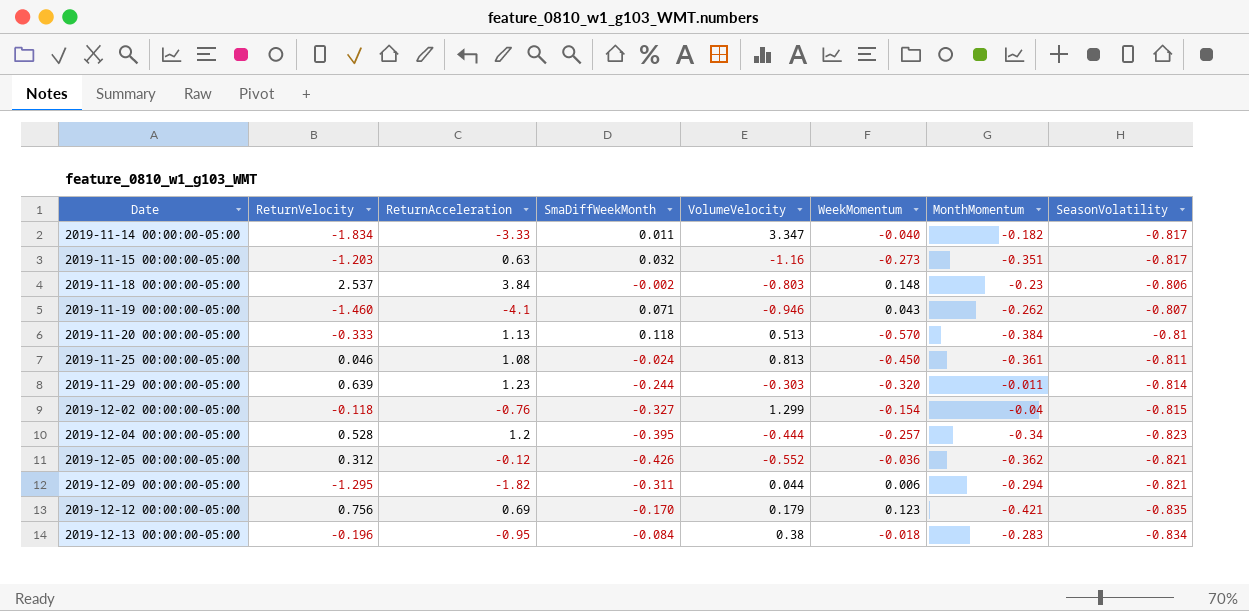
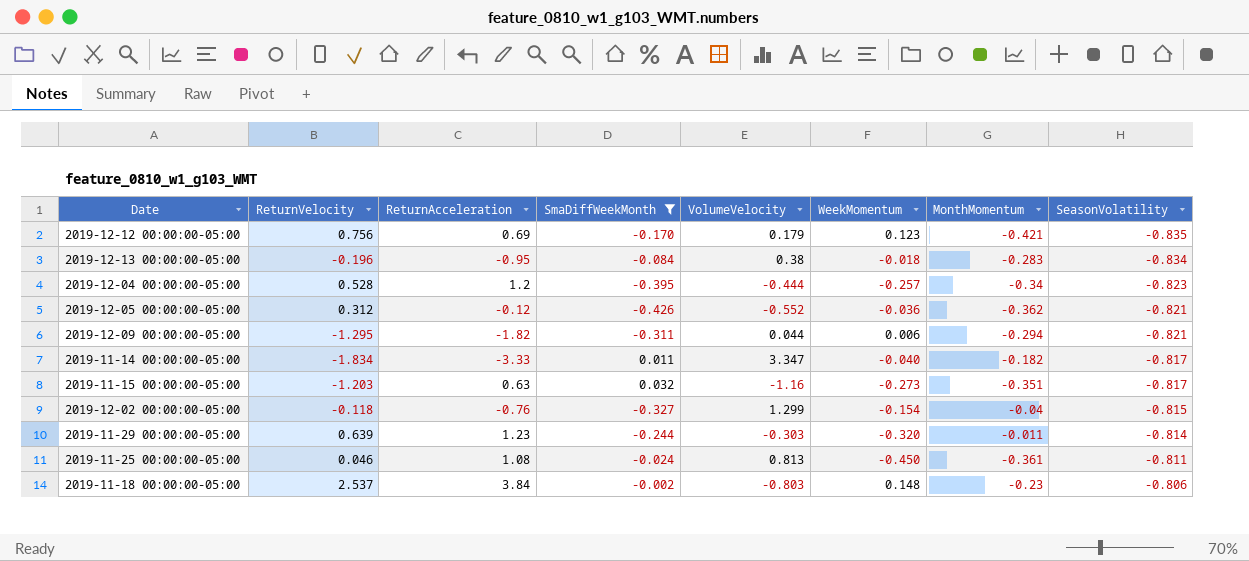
filter: none -> SmaDiffWeekMonth <= 0.032
row order: Date ascending -> SeasonVolatility ascending

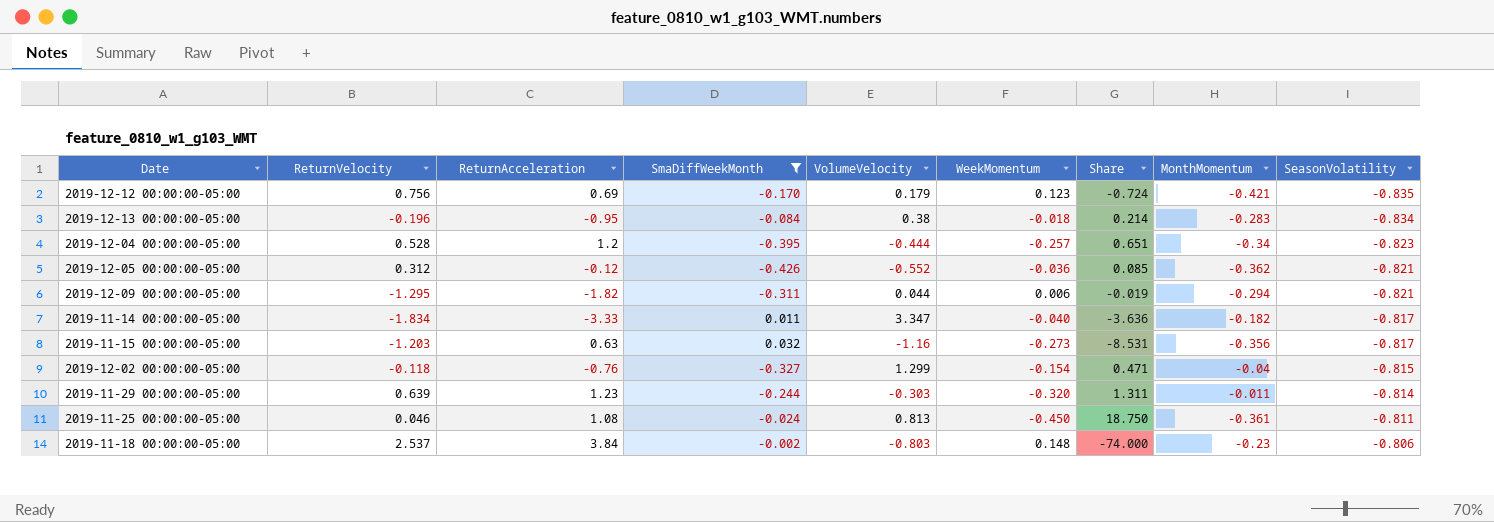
column Share | formula: none -> [WeekMomentum] / [SmaDiffWeekMonth]
2019-11-15 00:00:00-05:00 | MonthMomentum: -0.351 -> -0.356

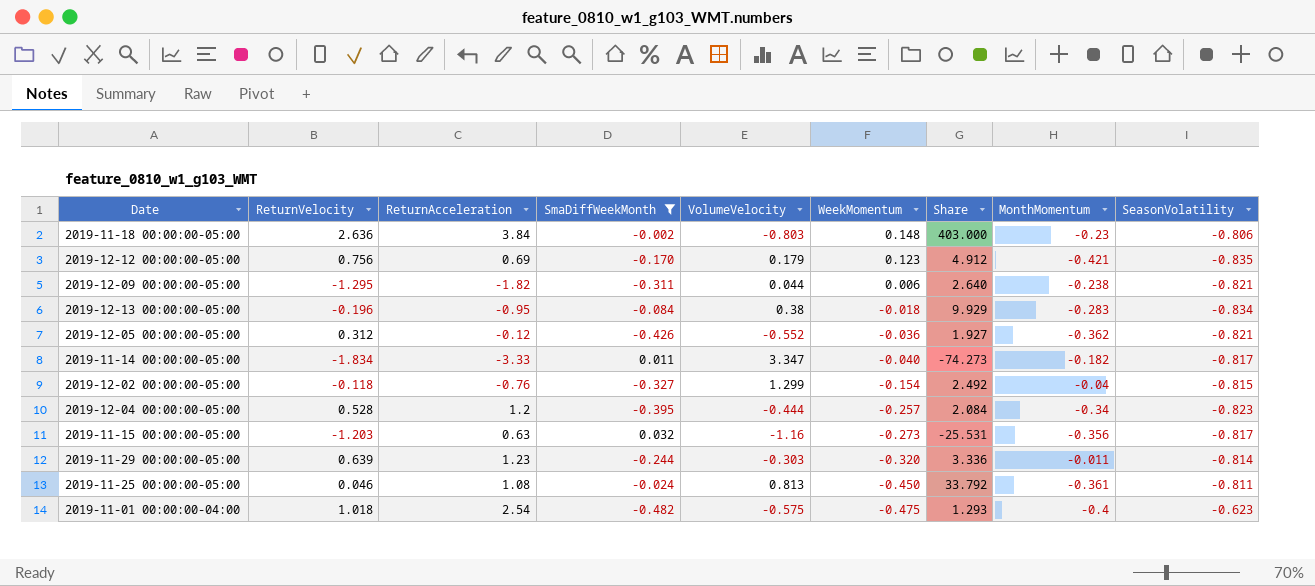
row order: SeasonVolatility ascending -> WeekMomentum descending
column Share | formula: [WeekMomentum] / [SmaDiffWeekMonth] -> [SeasonVolatility] / [SmaDiffWeekMonth]
2019-11-18 00:00:00-05:00 | ReturnVelocity: 2.537 -> 2.636
2019-12-09 00:00:00-05:00 | MonthMomentum: -0.294 -> -0.238
row 2019-11-01 00:00:00-04:00: none -> 1.018 | 2.54 | -0.482 | -0.575 | -0.475 | 1.293 | -0.4 | -0.623

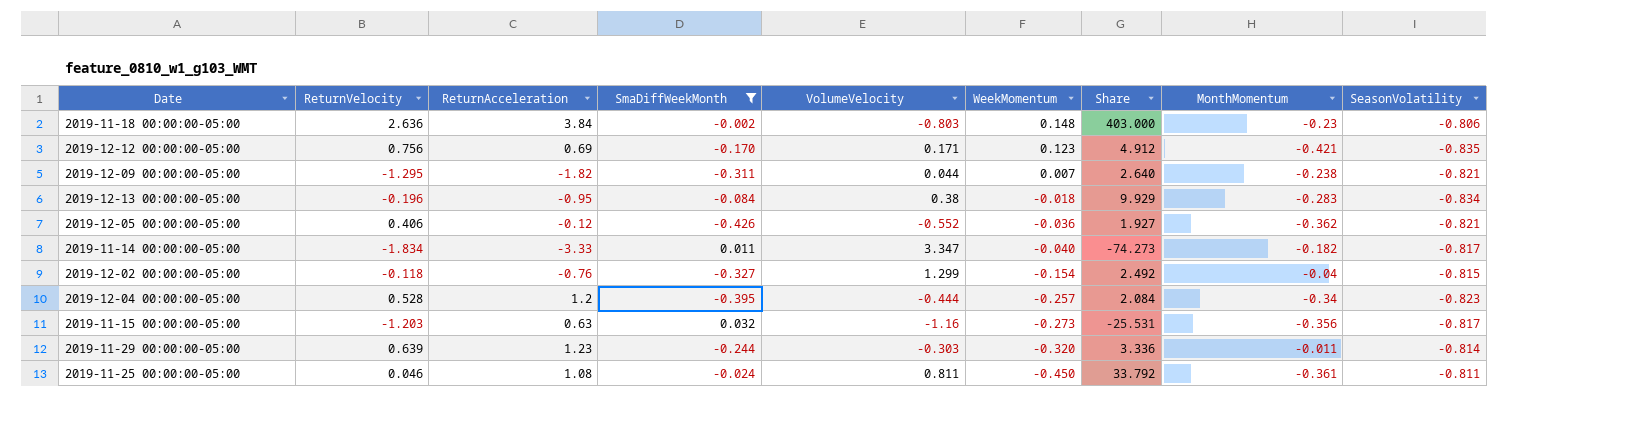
row 2019-11-01 00:00:00-04:00: 1.018 | 2.54 | -0.482 | -0.575 | -0.475 | 1.293 | -0.4 | -0.623 -> none
2019-12-12 00:00:00-05:00 | VolumeVelocity: 0.179 -> 0.171
2019-12-09 00:00:00-05:00 | WeekMomentum: 0.006 -> 0.007
2019-12-05 00:00:00-05:00 | ReturnVelocity: 0.312 -> 0.406
2019-11-25 00:00:00-05:00 | VolumeVelocity: 0.813 -> 0.811

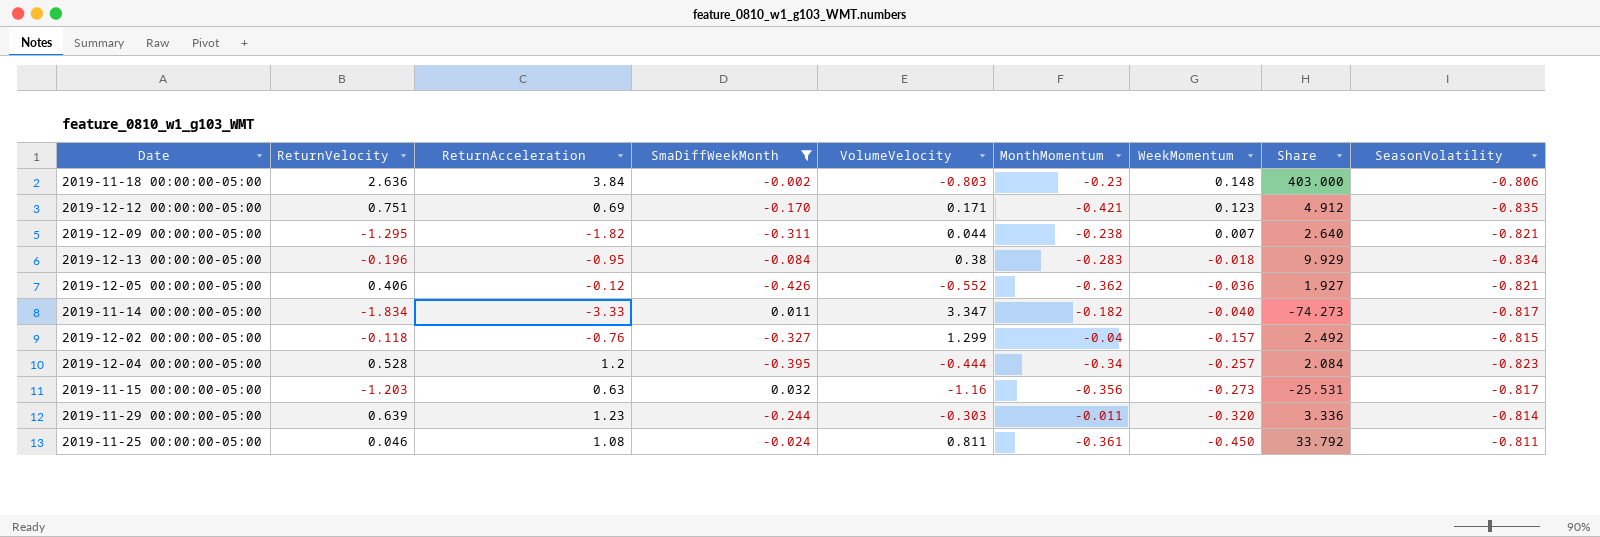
column MonthMomentum | position: 8 -> 6
2019-12-12 00:00:00-05:00 | ReturnVelocity: 0.756 -> 0.751
2019-12-02 00:00:00-05:00 | WeekMomentum: -0.154 -> -0.157

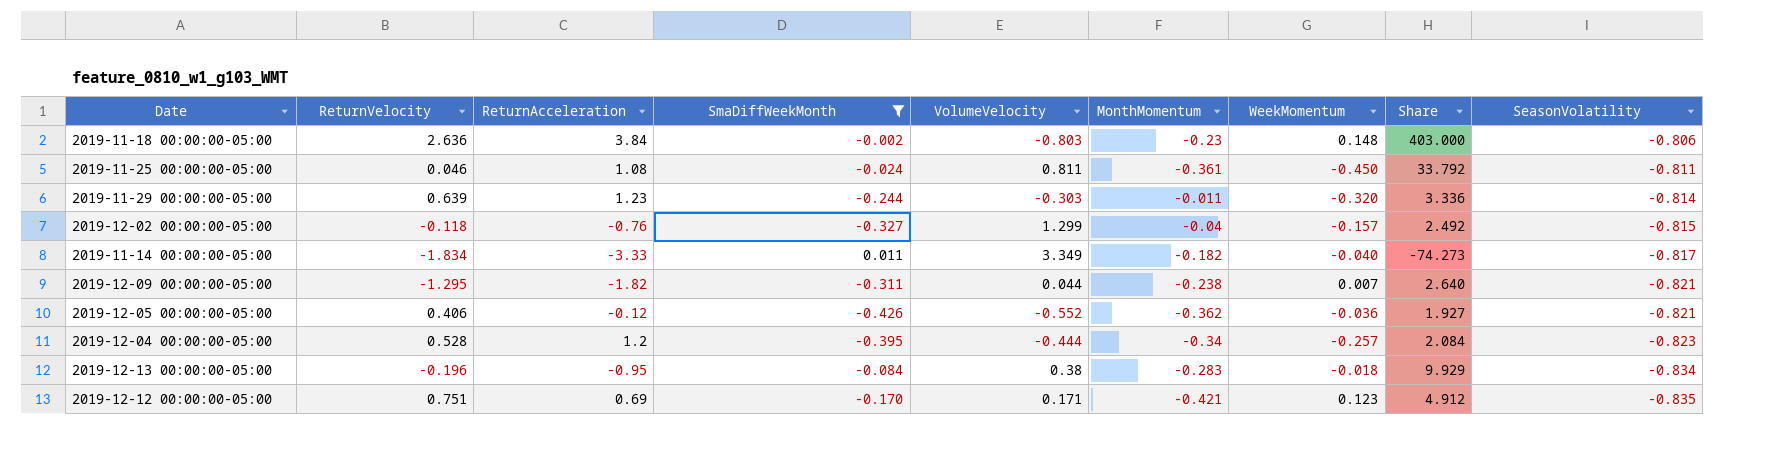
row order: WeekMomentum descending -> SeasonVolatility descending
row 2019-11-15 00:00:00-05:00: -1.203 | 0.63 | 0.032 | -1.16 | -0.356 | -0.273 | -25.531 | -0.817 -> none
2019-11-14 00:00:00-05:00 | VolumeVelocity: 3.347 -> 3.349

